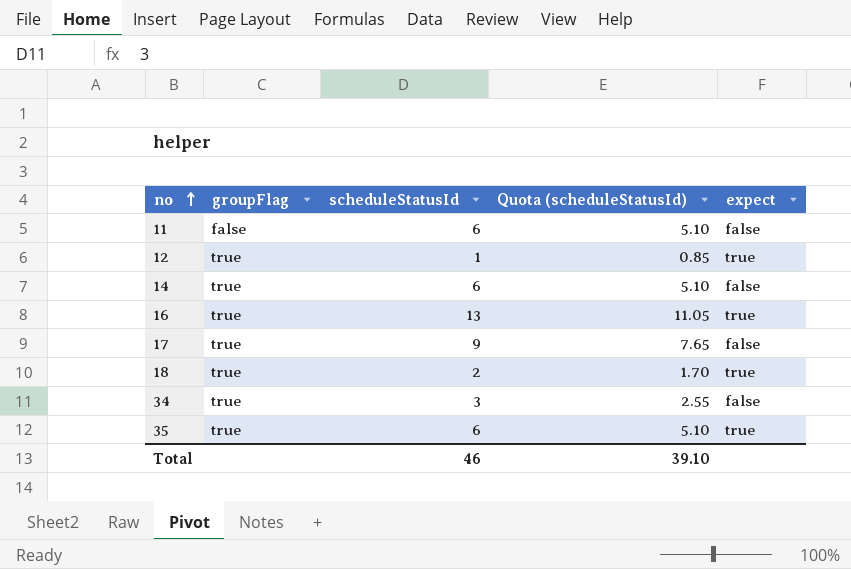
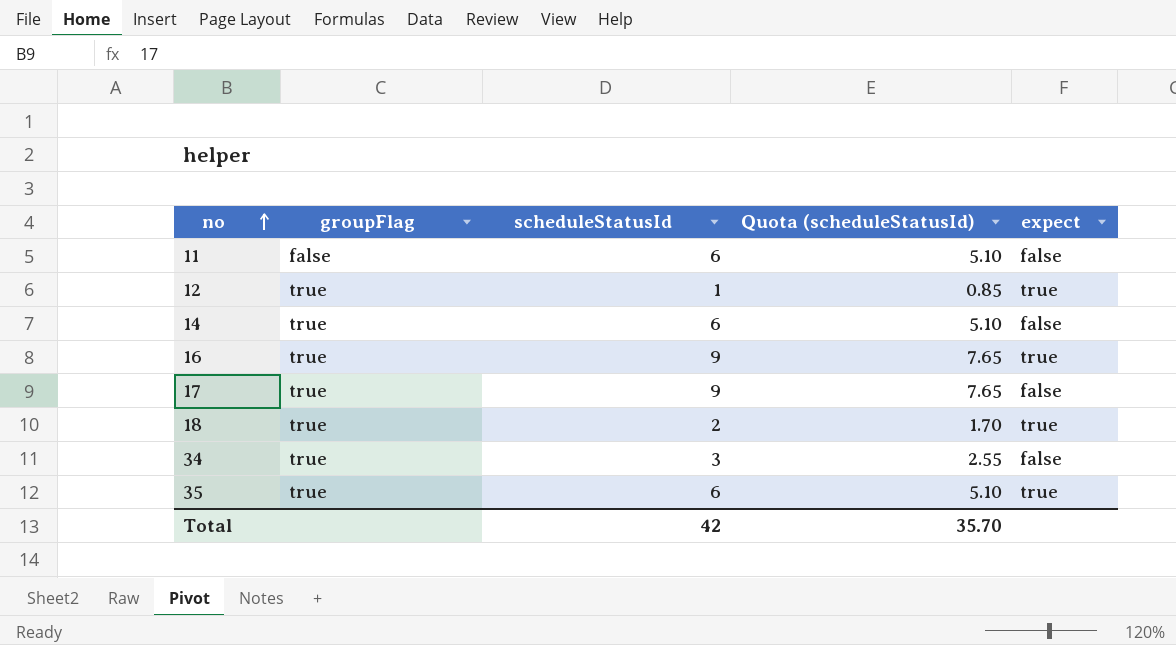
16 | scheduleStatusId: 13 -> 9
16 | Quota (scheduleStatusId): 11.05 -> 7.65
Total | scheduleStatusId: 46 -> 42
Total | Quota (scheduleStatusId): 39.10 -> 35.70

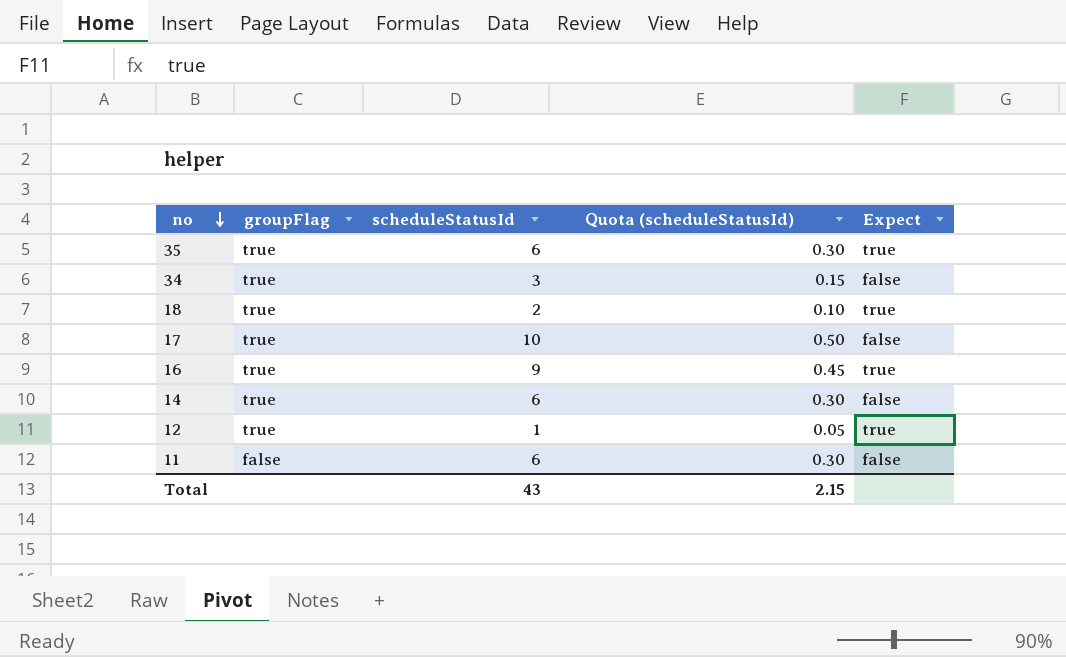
row order: no ascending -> no descending
column Quota (scheduleStatusId) | formula: [scheduleStatusId] * 0.85 -> [scheduleStatusId] * 0.05
column name: expect -> Expect
17 | scheduleStatusId: 9 -> 10
Total | scheduleStatusId: 42 -> 43
Total | Quota (scheduleStatusId): 35.70 -> 2.15

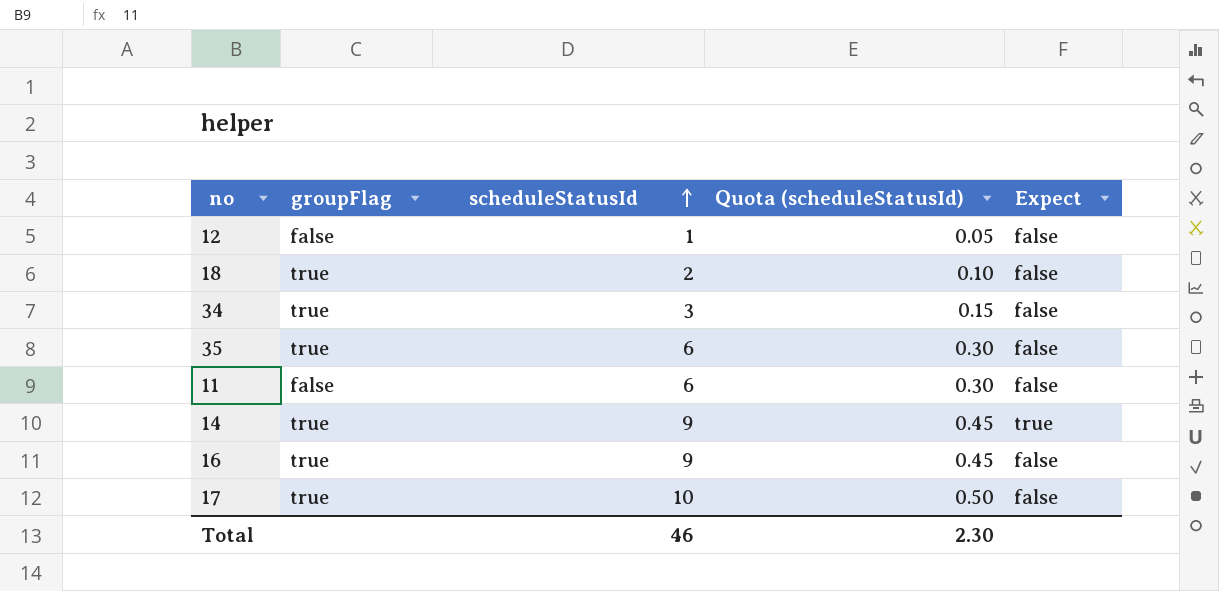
row order: no descending -> scheduleStatusId ascending
12 | groupFlag: true -> false
12 | Expect: true -> false
18 | Expect: true -> false
35 | Expect: true -> false
14 | scheduleStatusId: 6 -> 9
14 | Quota (scheduleStatusId): 0.30 -> 0.45
14 | Expect: false -> true
16 | Expect: true -> false
Total | scheduleStatusId: 43 -> 46
Total | Quota (scheduleStatusId): 2.15 -> 2.30

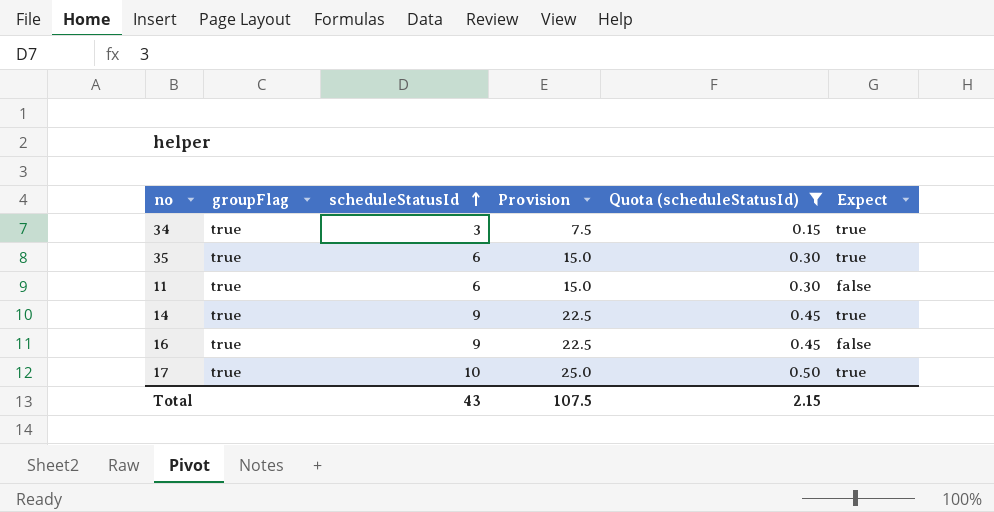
filter: none -> Quota (scheduleStatusId) >= 0.15
column Provision | formula: none -> [scheduleStatusId] * 2.5
34 | Expect: false -> true
35 | Expect: false -> true
11 | groupFlag: false -> true
17 | Expect: false -> true
Total | scheduleStatusId: 46 -> 43
Total | Quota (scheduleStatusId): 2.30 -> 2.15

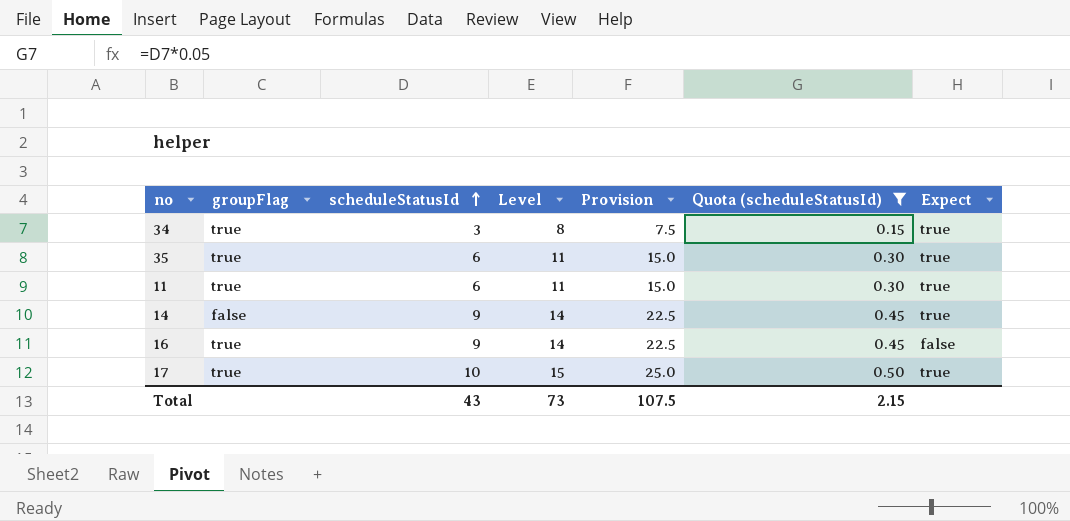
column Level | formula: none -> [scheduleStatusId] + 5
11 | Expect: false -> true
14 | groupFlag: true -> false

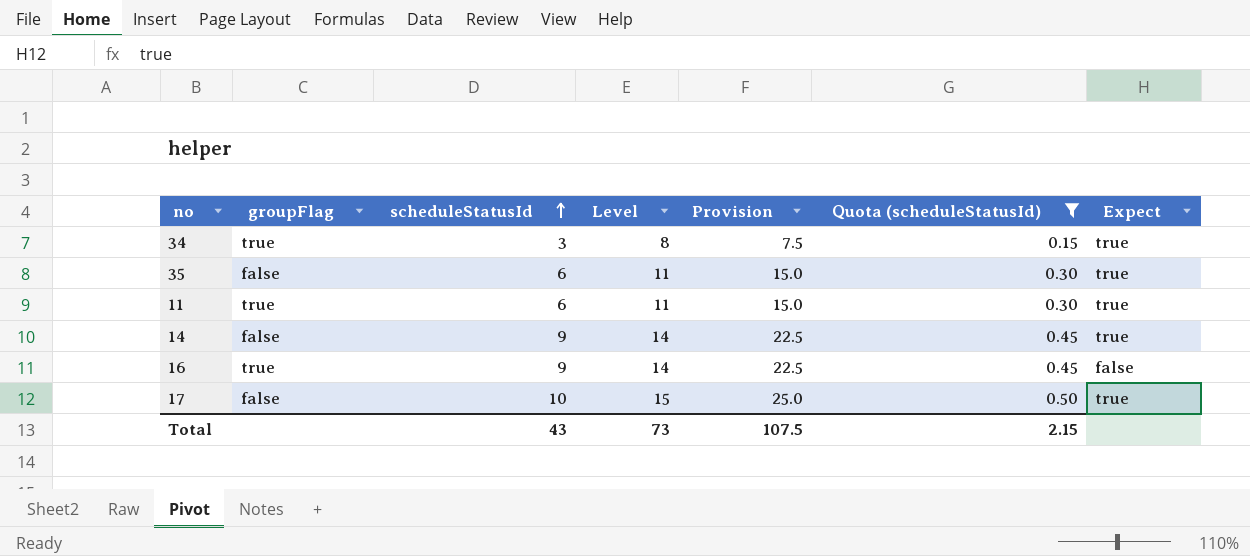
35 | groupFlag: true -> false
17 | groupFlag: true -> false

